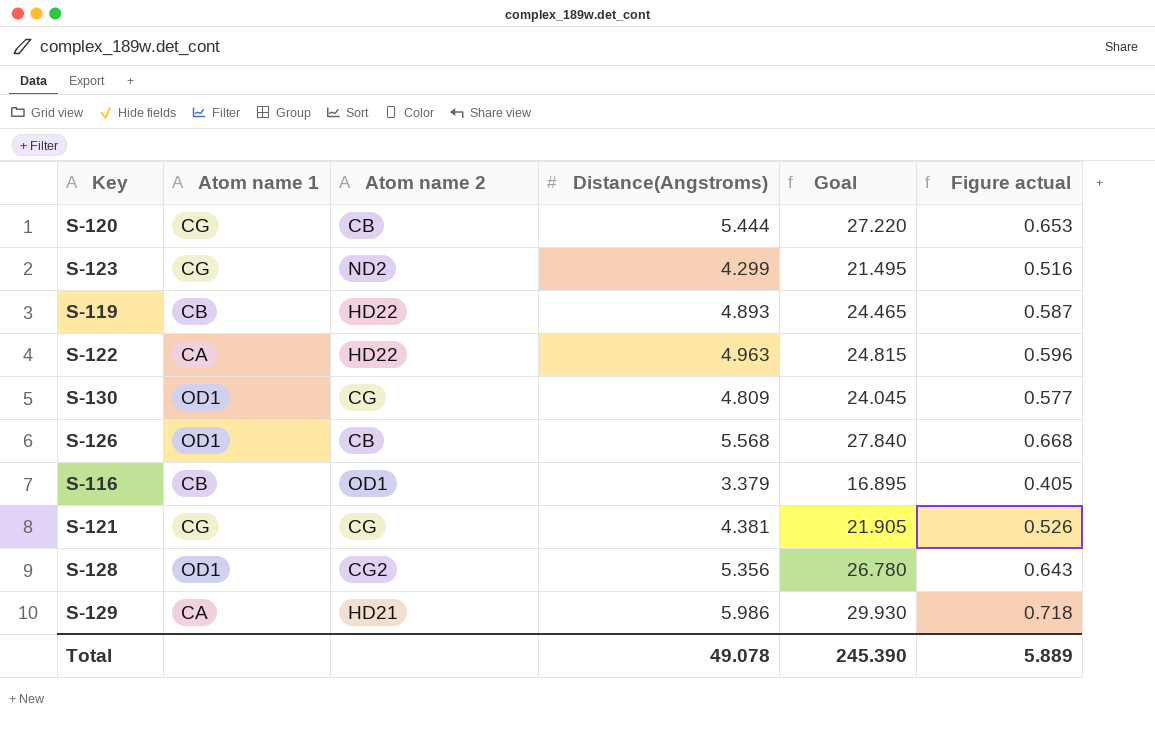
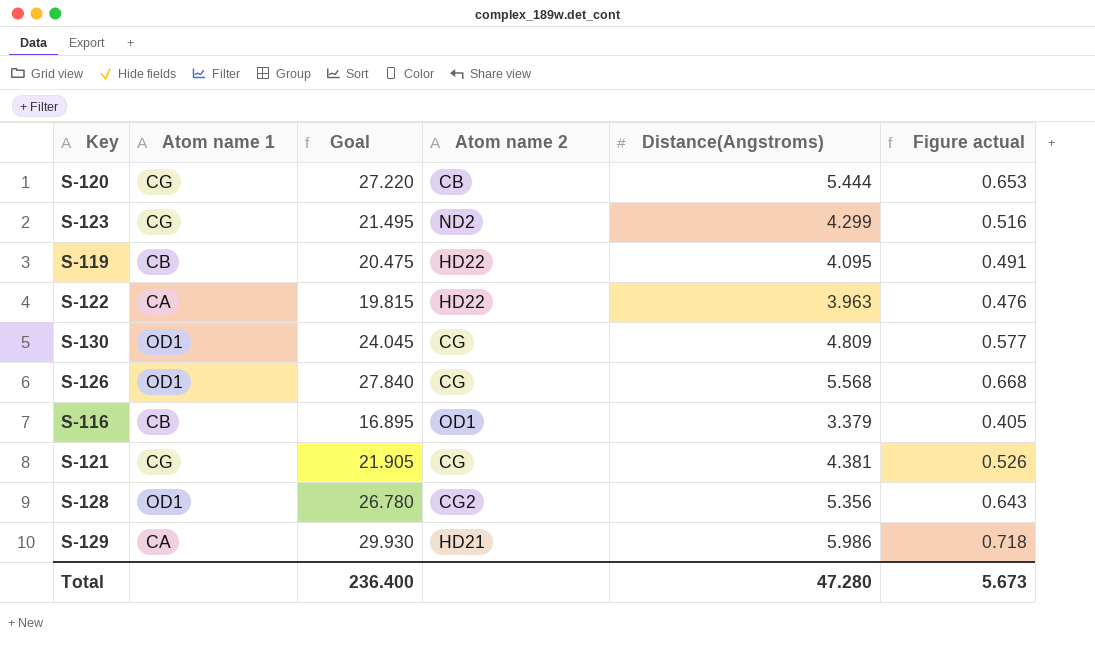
column Goal | position: 5 -> 3
S-119 | Goal: 24.465 -> 20.475
S-119 | Distance(Angstroms): 4.893 -> 4.095
S-119 | Figure actual: 0.587 -> 0.491
S-122 | Goal: 24.815 -> 19.815
S-122 | Distance(Angstroms): 4.963 -> 3.963
S-122 | Figure actual: 0.596 -> 0.476
S-126 | Atom name 2: CB -> CG
Total | Goal: 245.390 -> 236.400
Total | Distance(Angstroms): 49.078 -> 47.280
Total | Figure actual: 5.889 -> 5.673

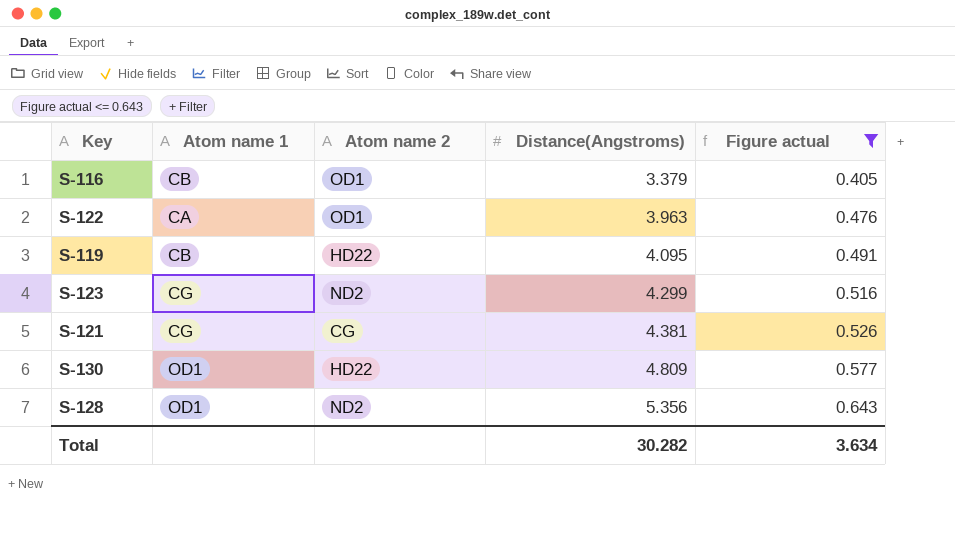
filter: none -> Figure actual <= 0.643
row order: none -> Distance(Angstroms) ascending
column Goal | formula: [Distance(Angstroms)] * 5 -> none
S-122 | Atom name 2: HD22 -> OD1
S-130 | Atom name 2: CG -> HD22
S-128 | Atom name 2: CG2 -> ND2
Total | Distance(Angstroms): 47.280 -> 30.282
Total | Figure actual: 5.673 -> 3.634

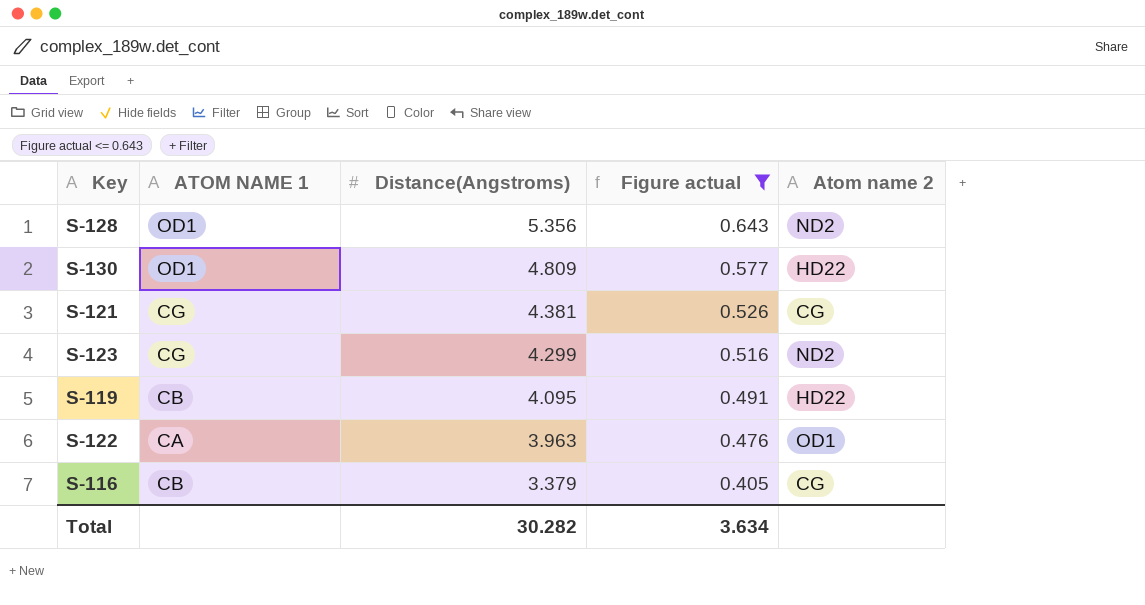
row order: Distance(Angstroms) ascending -> Distance(Angstroms) descending
column name: Atom name 1 -> ATOM NAME 1
column Atom name 2 | position: 3 -> 5
S-116 | Atom name 2: OD1 -> CG

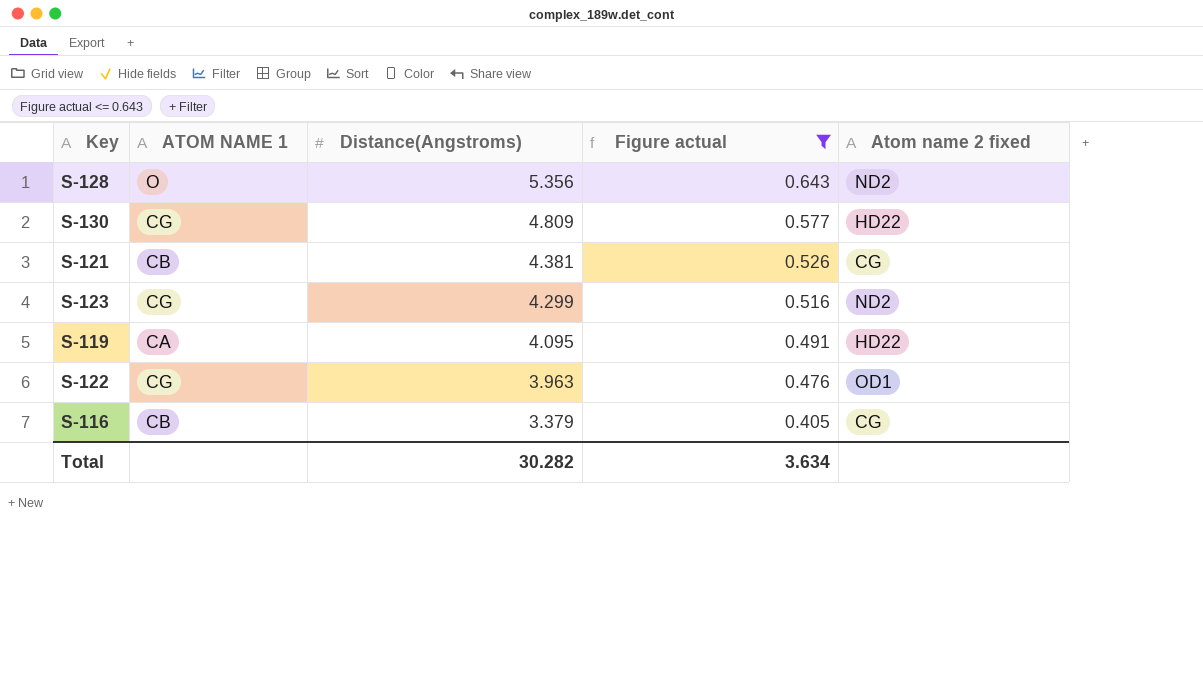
column name: Atom name 2 -> Atom name 2 fixed
S-128 | ATOM NAME 1: OD1 -> O
S-130 | ATOM NAME 1: OD1 -> CG
S-121 | ATOM NAME 1: CG -> CB
S-119 | ATOM NAME 1: CB -> CA
S-122 | ATOM NAME 1: CA -> CG

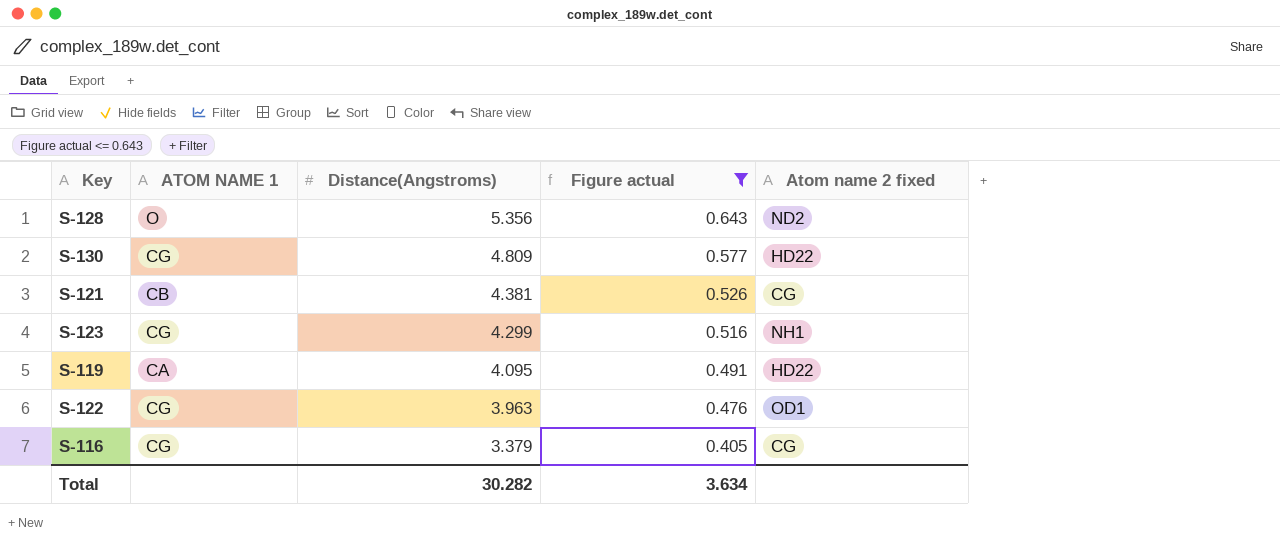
S-123 | Atom name 2 fixed: ND2 -> NH1
S-116 | ATOM NAME 1: CB -> CG

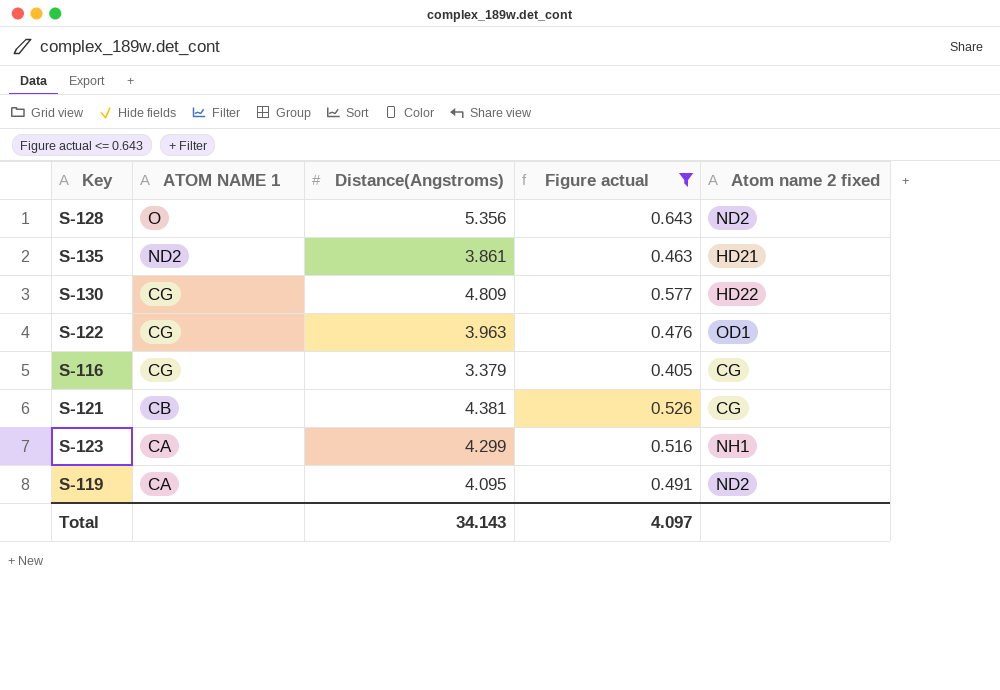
row order: Distance(Angstroms) descending -> ATOM NAME 1 descending
row S-135: none -> ND2 | 3.861 | 0.463 | HD21
S-123 | ATOM NAME 1: CG -> CA
S-119 | Atom name 2 fixed: HD22 -> ND2
Total | Distance(Angstroms): 30.282 -> 34.143
Total | Figure actual: 3.634 -> 4.097

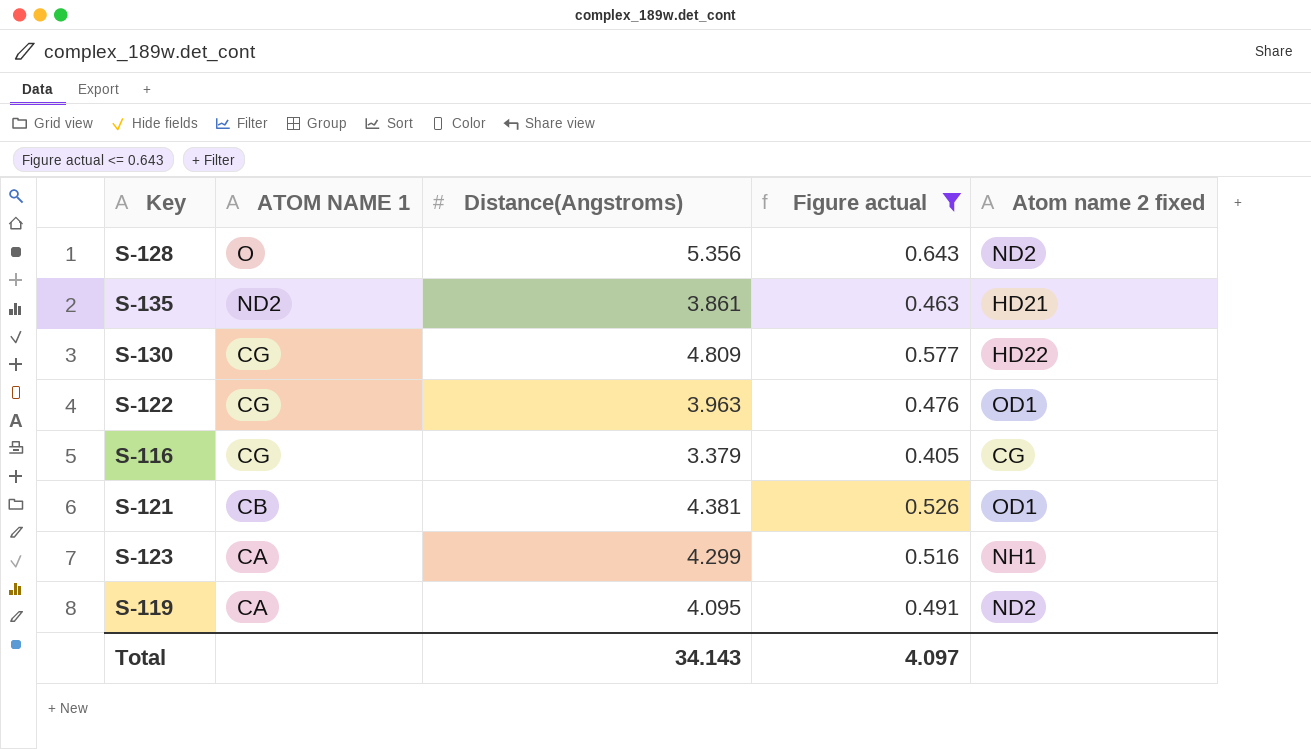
S-121 | Atom name 2 fixed: CG -> OD1

